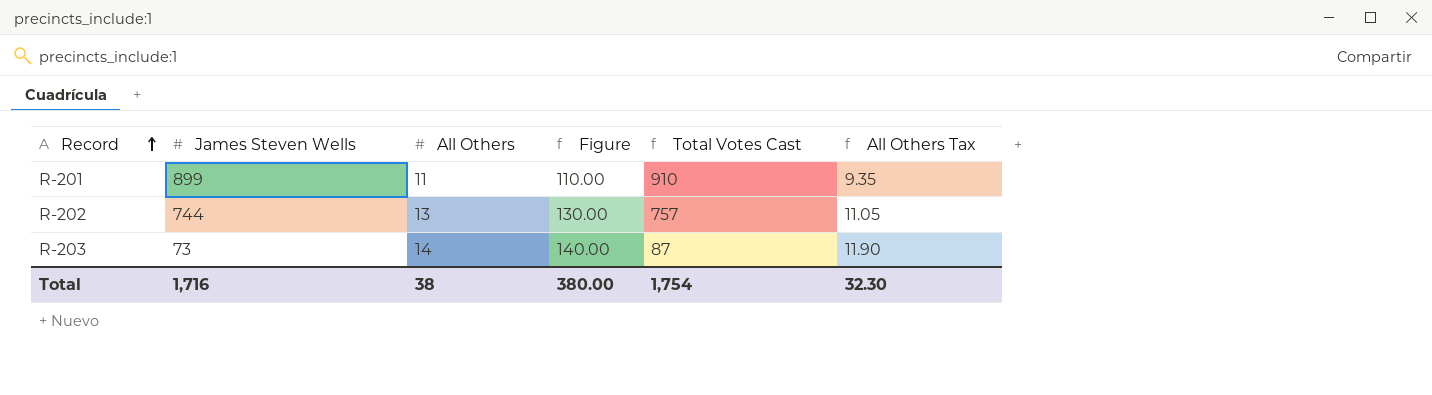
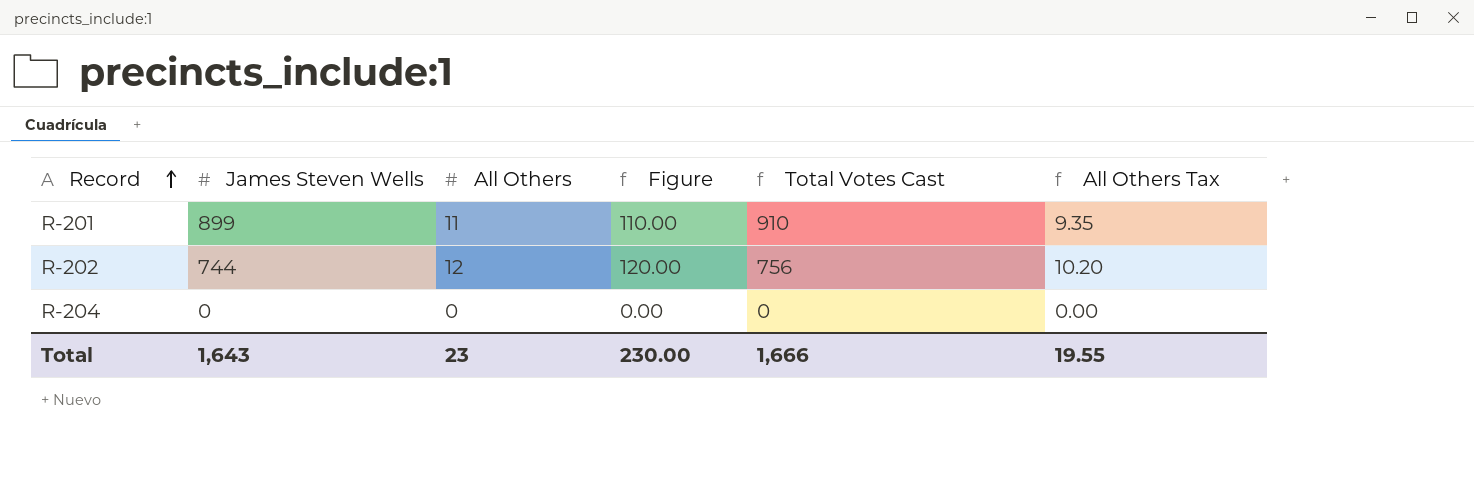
row R-203: 73 | 14 | 140.00 | 87 | 11.90 -> none
R-202 | All Others: 13 -> 12
R-202 | Figure: 130.00 -> 120.00
R-202 | Total Votes Cast: 757 -> 756
R-202 | All Others Tax: 11.05 -> 10.20
row R-204: none -> 0 | 0 | 0.00 | 0 | 0.00
Total | James Steven Wells: 1,716 -> 1,643
Total | All Others: 38 -> 23
Total | Figure: 380.00 -> 230.00
Total | Total Votes Cast: 1,754 -> 1,666
Total | All Others Tax: 32.30 -> 19.55

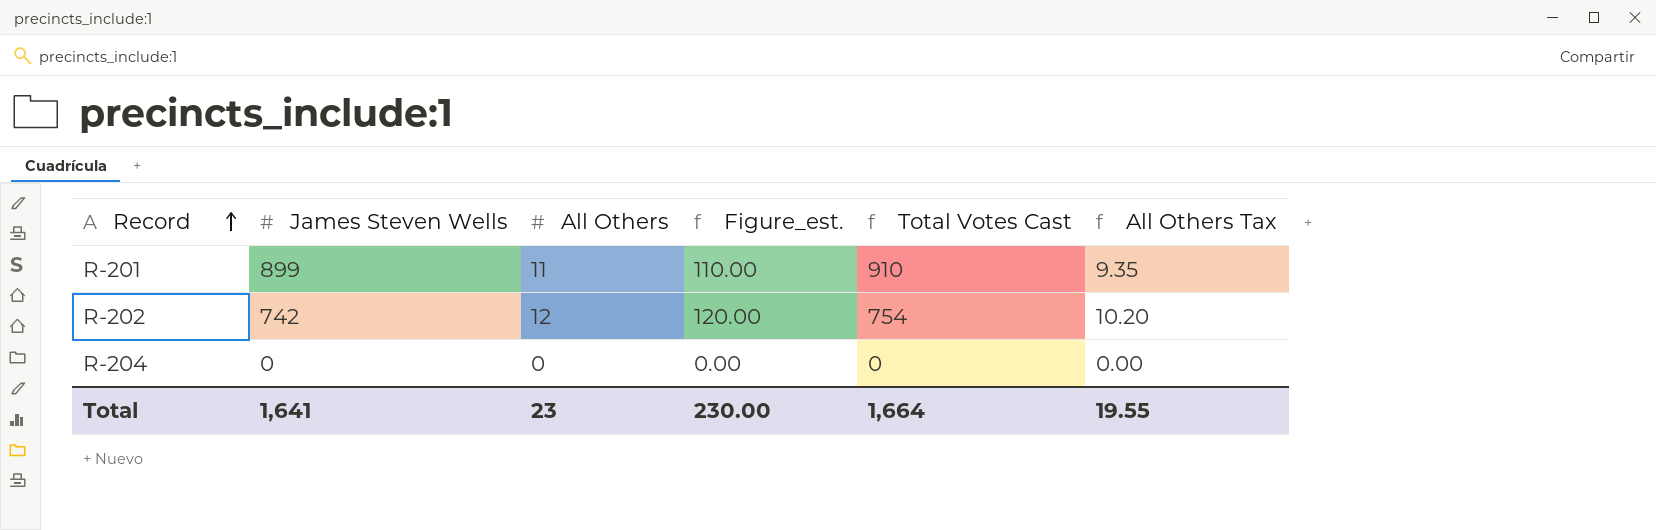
column name: Figure -> Figure_est.
R-202 | James Steven Wells: 744 -> 742
R-202 | Total Votes Cast: 756 -> 754
Total | James Steven Wells: 1,643 -> 1,641
Total | Total Votes Cast: 1,666 -> 1,664

